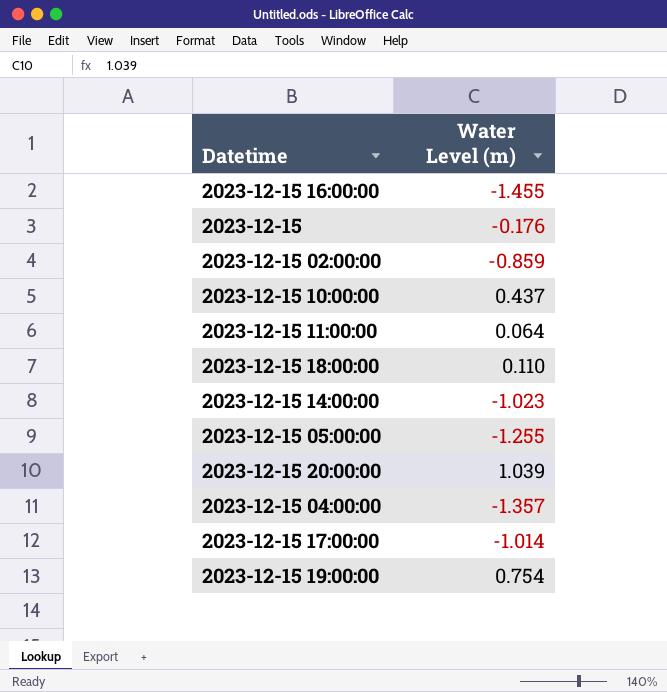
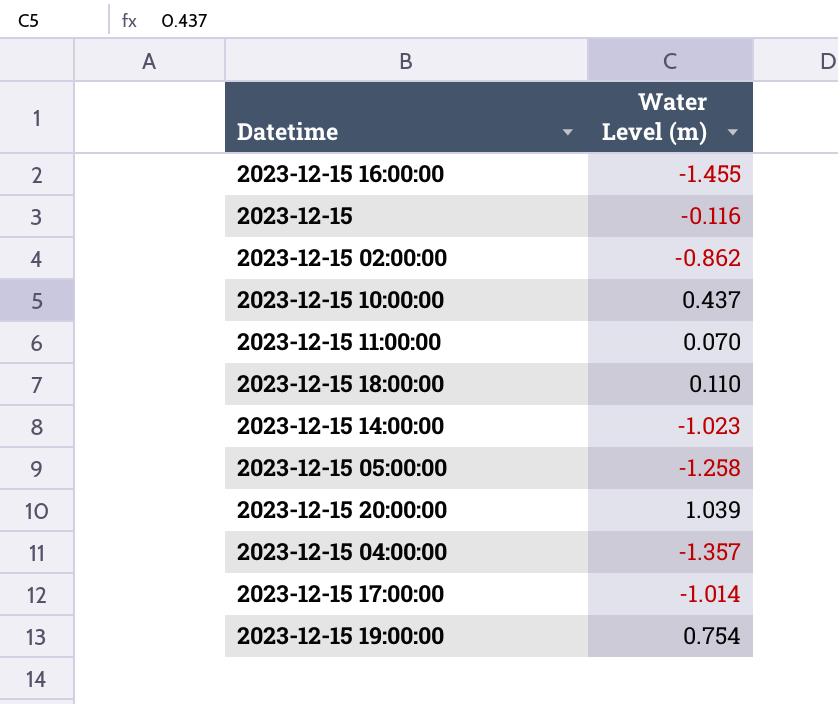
2023-12-15 | Water Level (m): -0.176 -> -0.116
2023-12-15 02:00:00 | Water Level (m): -0.859 -> -0.862
2023-12-15 11:00:00 | Water Level (m): 0.064 -> 0.070
2023-12-15 05:00:00 | Water Level (m): -1.255 -> -1.258

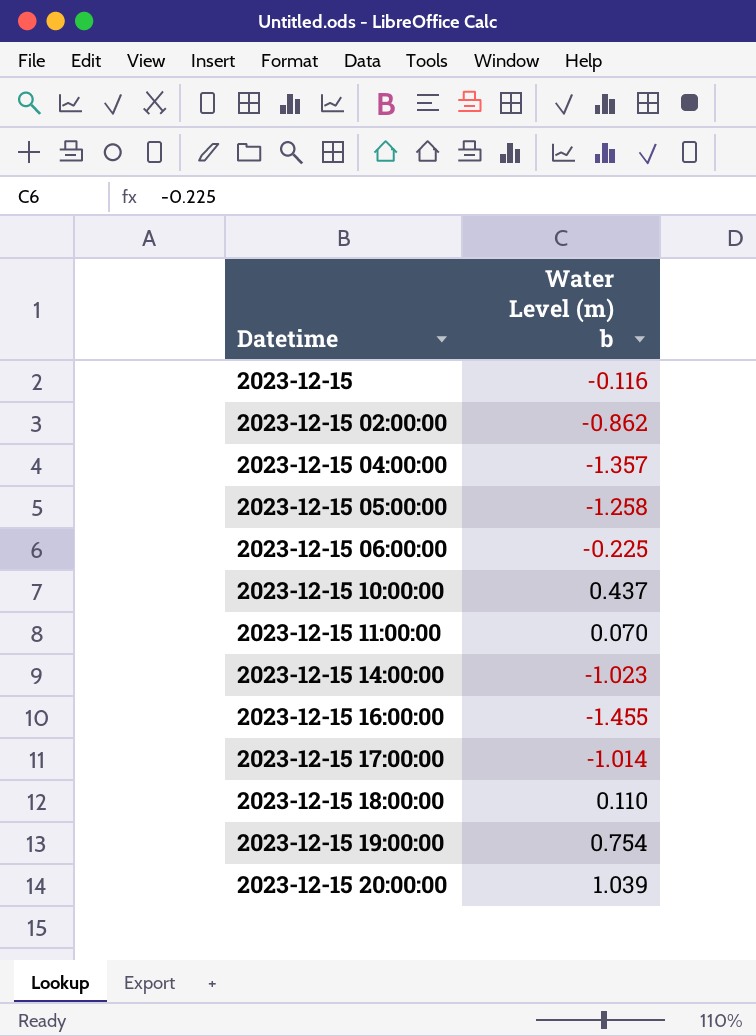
row order: none -> Datetime ascending
column name: Water Level (m) -> Water Level (m) b
row 2023-12-15 06:00:00: none -> -0.225

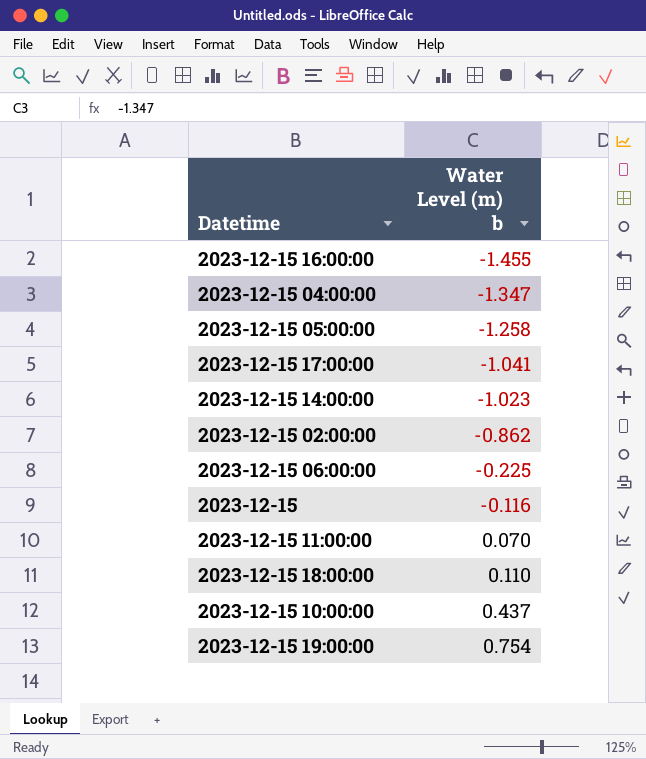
row order: Datetime ascending -> Water Level (m) b ascending
row 2023-12-15 20:00:00: 1.039 -> none
2023-12-15 04:00:00 | Water Level (m) b: -1.357 -> -1.347
2023-12-15 17:00:00 | Water Level (m) b: -1.014 -> -1.041

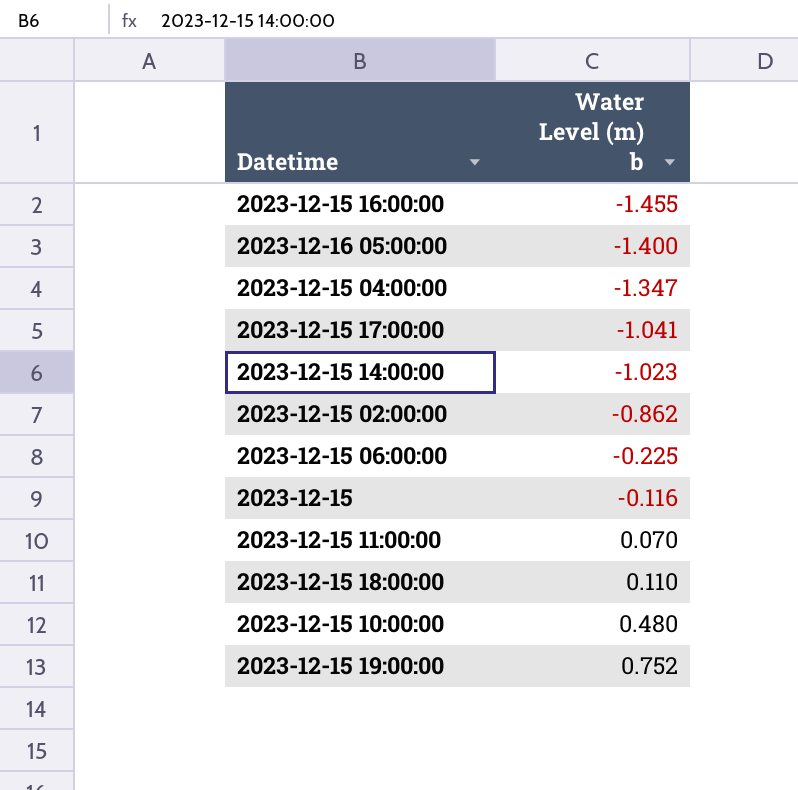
row 2023-12-15 05:00:00: -1.258 -> none
row 2023-12-16 05:00:00: none -> -1.400
2023-12-15 10:00:00 | Water Level (m) b: 0.437 -> 0.480
2023-12-15 19:00:00 | Water Level (m) b: 0.754 -> 0.752

